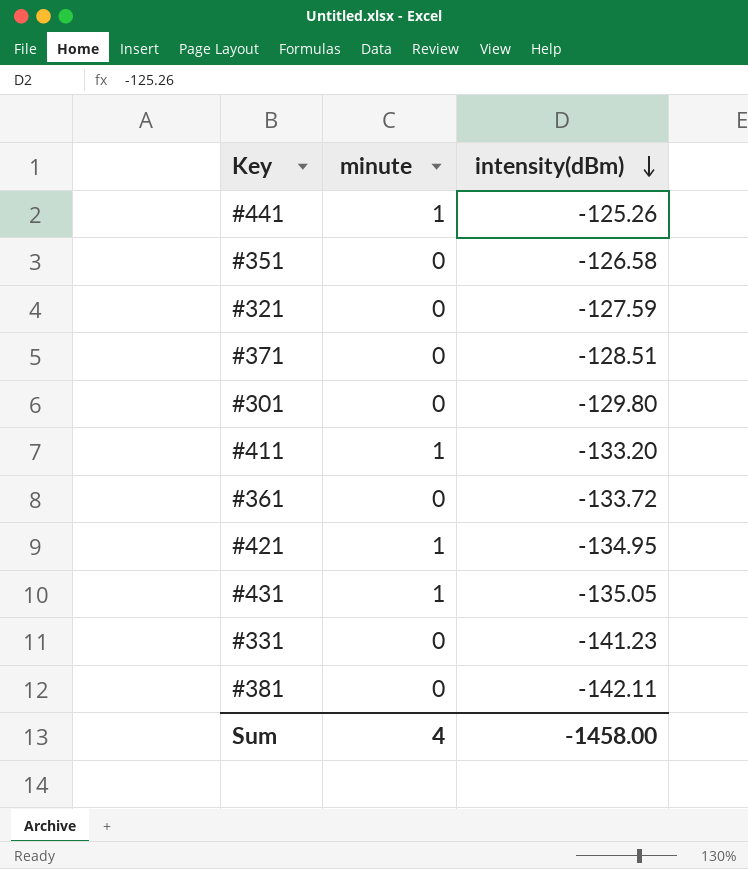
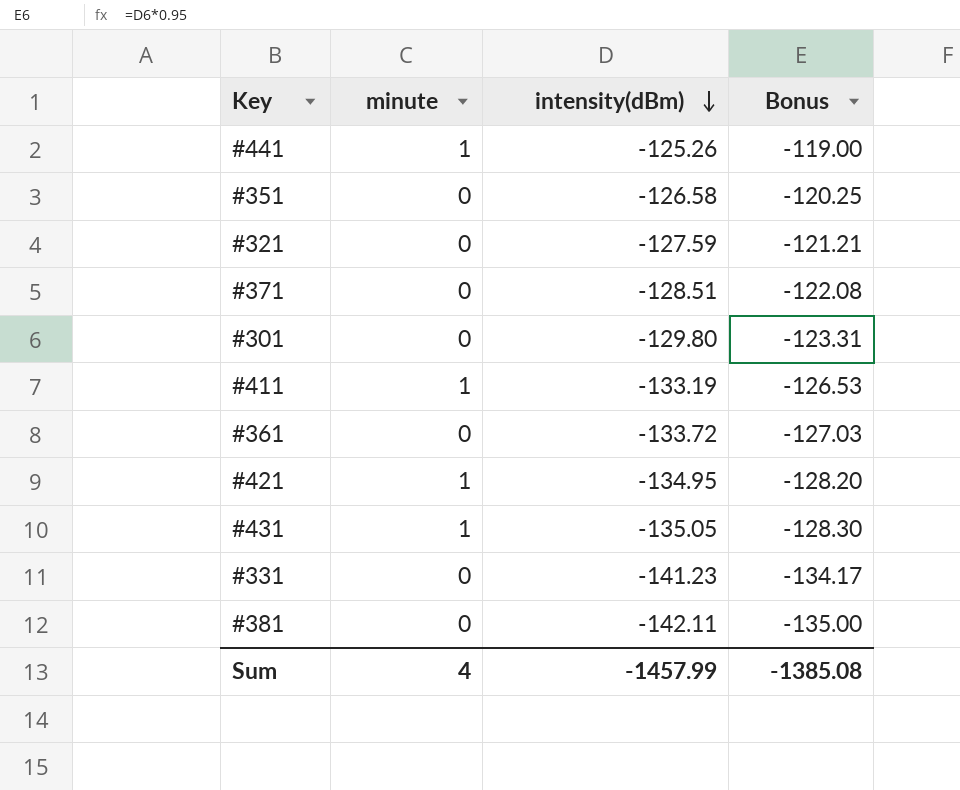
column Bonus | formula: none -> [intensity(dBm)] * 0.95
#411 | intensity(dBm): -133.20 -> -133.19
Sum | intensity(dBm): -1458.00 -> -1457.99

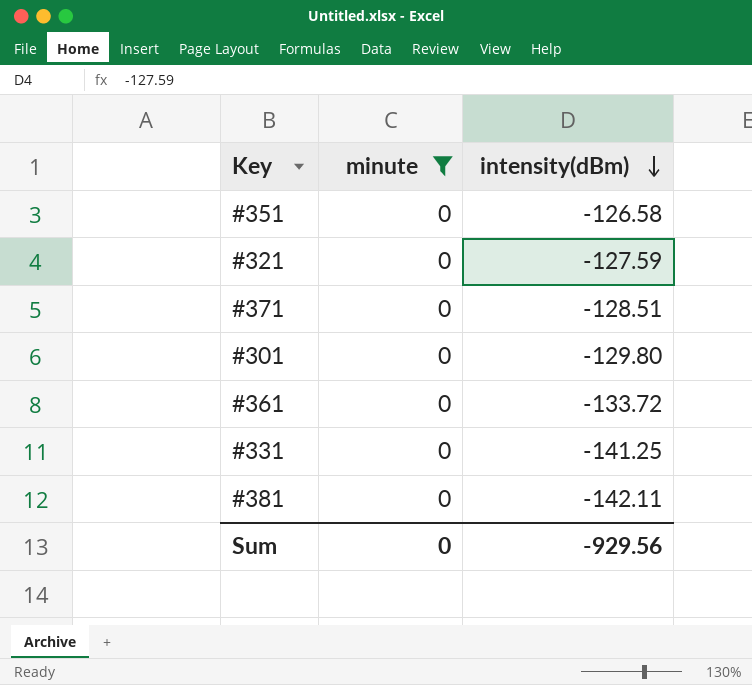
filter: none -> minute = 0
column Bonus | formula: [intensity(dBm)] * 0.95 -> none
#331 | intensity(dBm): -141.23 -> -141.25
Sum | minute: 4 -> 0
Sum | intensity(dBm): -1457.99 -> -929.56

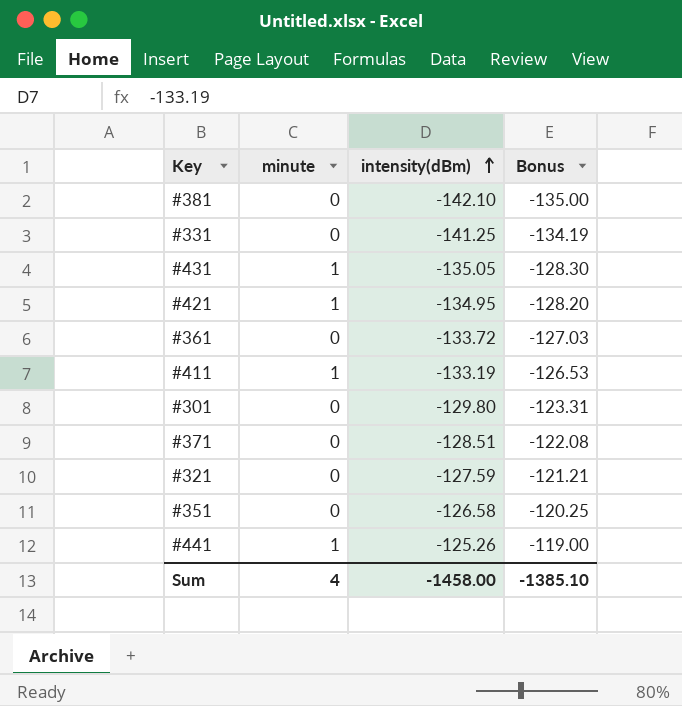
filter: minute = 0 -> none
row order: intensity(dBm) descending -> intensity(dBm) ascending
column Bonus | formula: none -> [intensity(dBm)] * 0.95
#381 | intensity(dBm): -142.11 -> -142.10
Sum | minute: 0 -> 4
Sum | intensity(dBm): -929.56 -> -1458.00

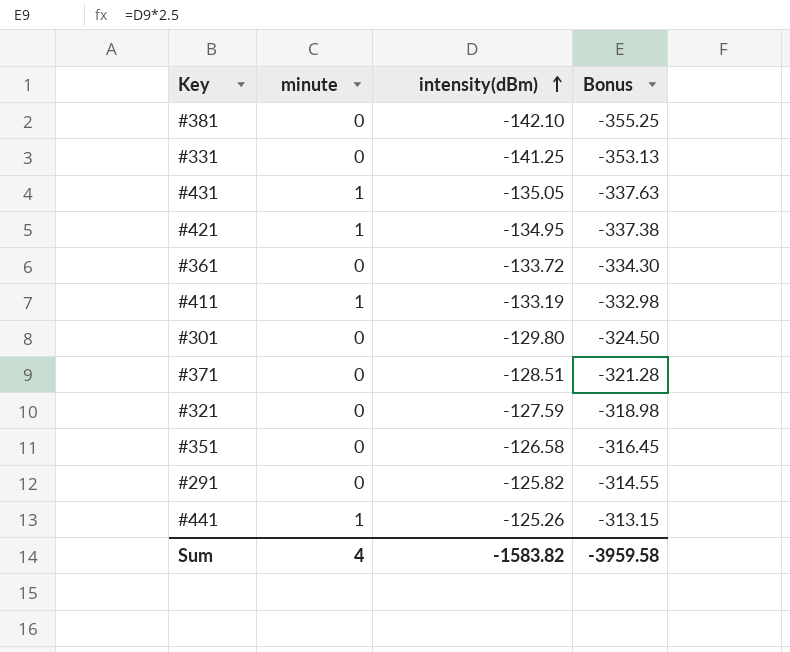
column Bonus | formula: [intensity(dBm)] * 0.95 -> [intensity(dBm)] * 2.5
row #291: none -> 0 | -125.82 | -314.55
Sum | intensity(dBm): -1458.00 -> -1583.82
Sum | Bonus: -1385.10 -> -3959.58

